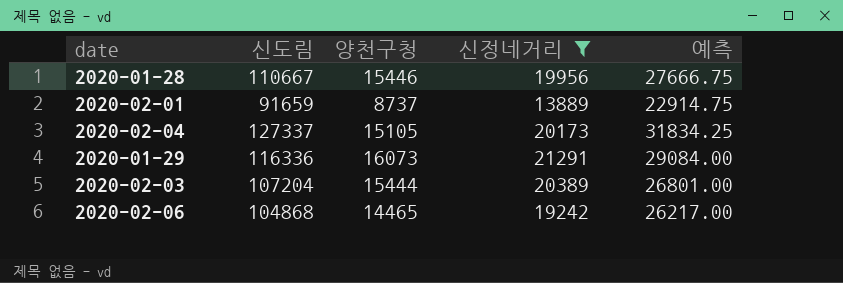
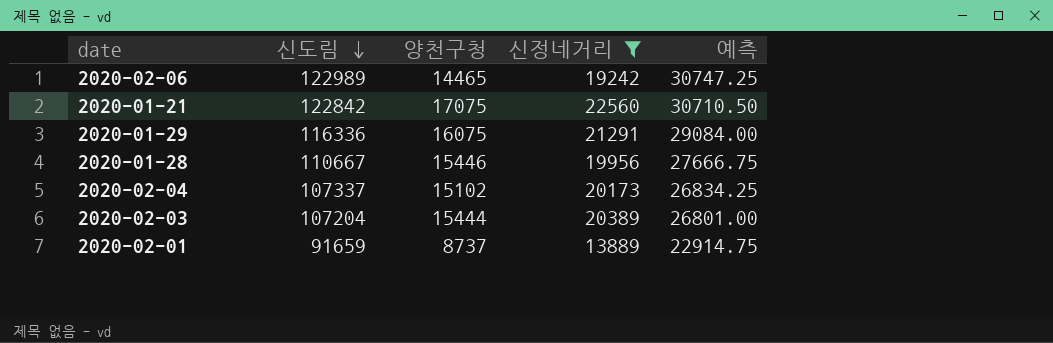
row order: none -> 신도림 descending
2020-02-06 | 신도림: 104868 -> 122989
2020-02-06 | 예측: 26217.00 -> 30747.25
row 2020-01-21: none -> 122842 | 17075 | 22560 | 30710.50
2020-01-29 | 양천구청: 16073 -> 16075
2020-02-04 | 신도림: 127337 -> 107337
2020-02-04 | 양천구청: 15105 -> 15102
2020-02-04 | 예측: 31834.25 -> 26834.25

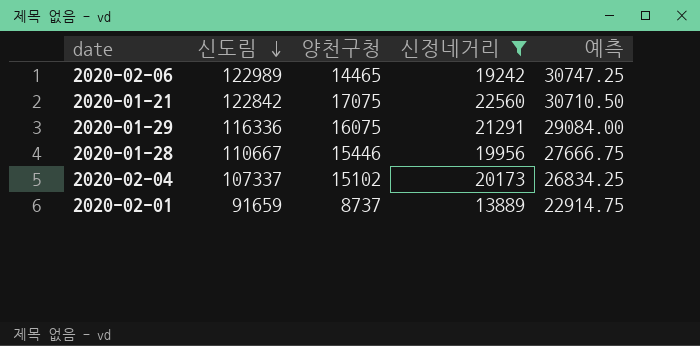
row 2020-02-03: 107204 | 15444 | 20389 | 26801.00 -> none

